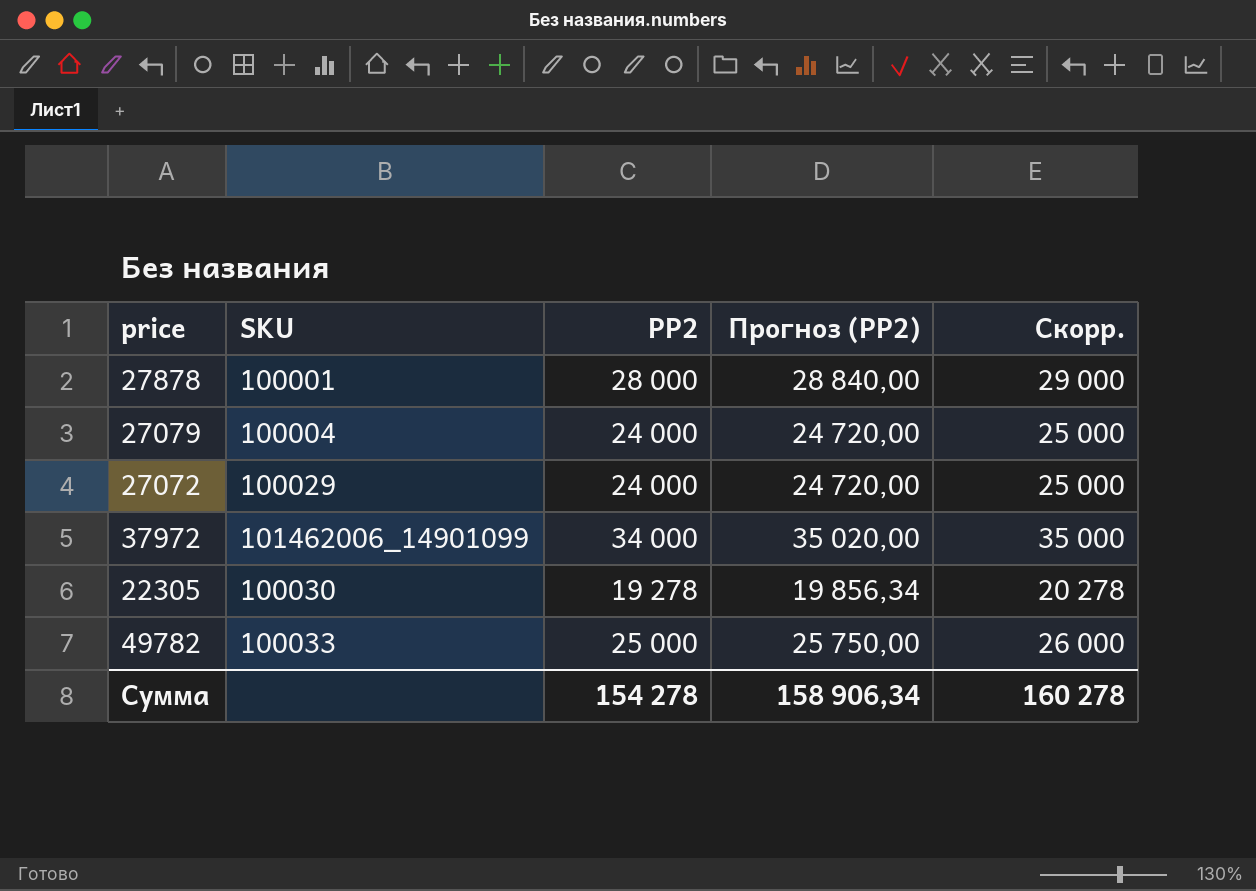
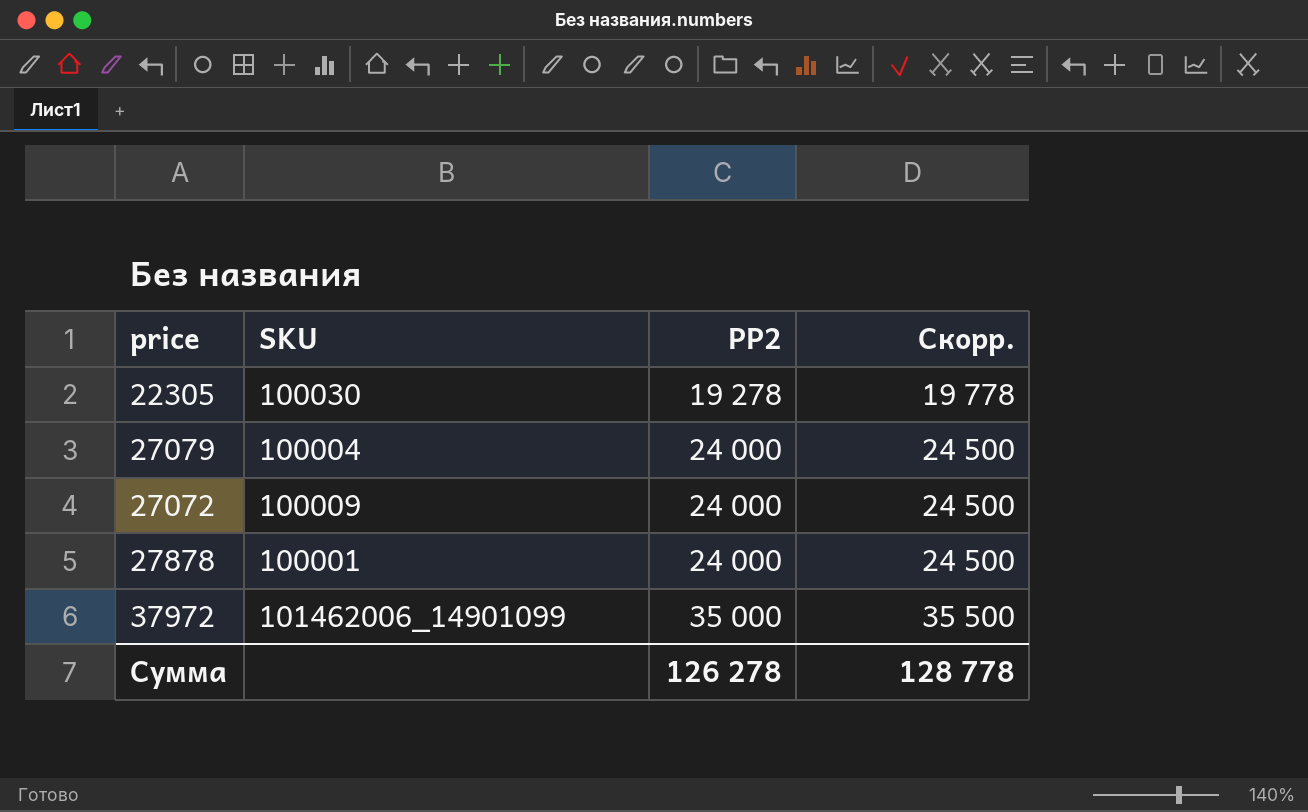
row order: none -> PP2 ascending
column Прогноз (PP2) | formula: [PP2] * 1,03 -> none
column Скорр. | formula: [PP2] + 1000 -> [PP2] + 500
row 49782: 100033 | 25 000 | 25 750,00 | 26 000 -> none
27072 | SKU: 100029 -> 100009
27878 | PP2: 28 000 -> 24 000
37972 | PP2: 34 000 -> 35 000
Сумма | PP2: 154 278 -> 126 278
Сумма | Скорр.: 160 278 -> 128 778

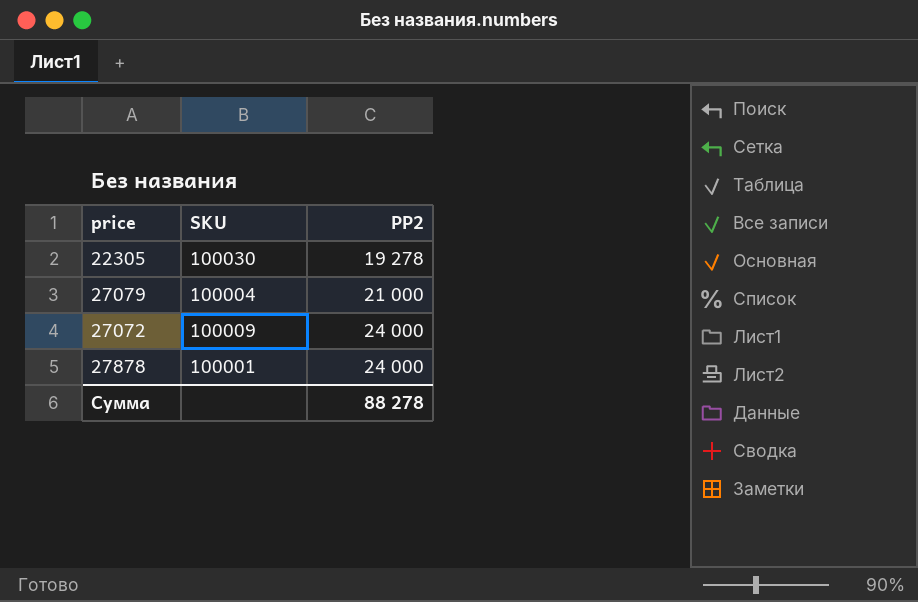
column Скорр. | formula: [PP2] + 500 -> none
row 37972: 101462006_14901099 | 35 000 | 35 500 -> none
27079 | PP2: 24 000 -> 21 000
Сумма | PP2: 126 278 -> 88 278

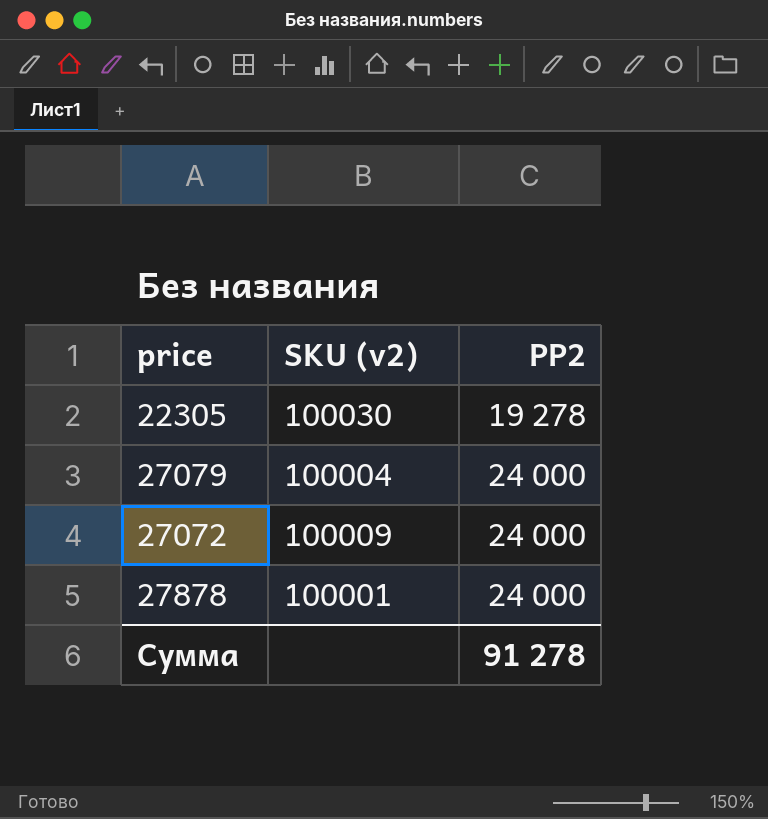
column name: SKU -> SKU (v2)
27079 | PP2: 21 000 -> 24 000
Сумма | PP2: 88 278 -> 91 278

